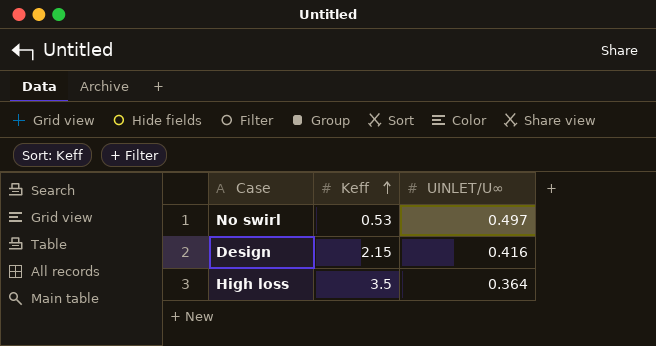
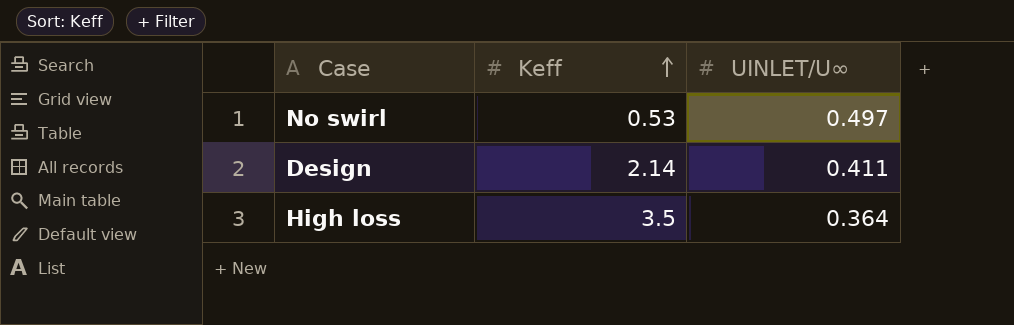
Design | Keff: 2.15 -> 2.14
Design | UINLET∕U∞: 0.416 -> 0.411

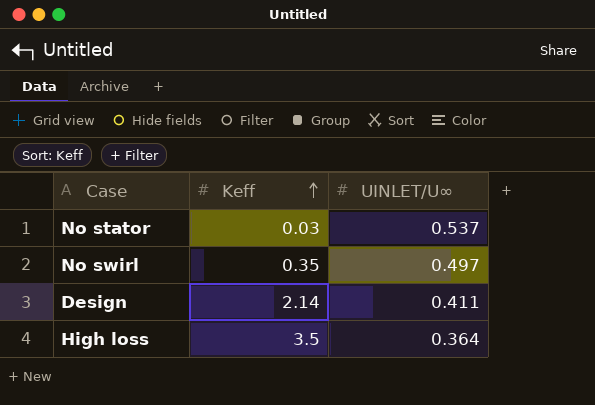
row No stator: none -> 0.03 | 0.537
No swirl | Keff: 0.53 -> 0.35

